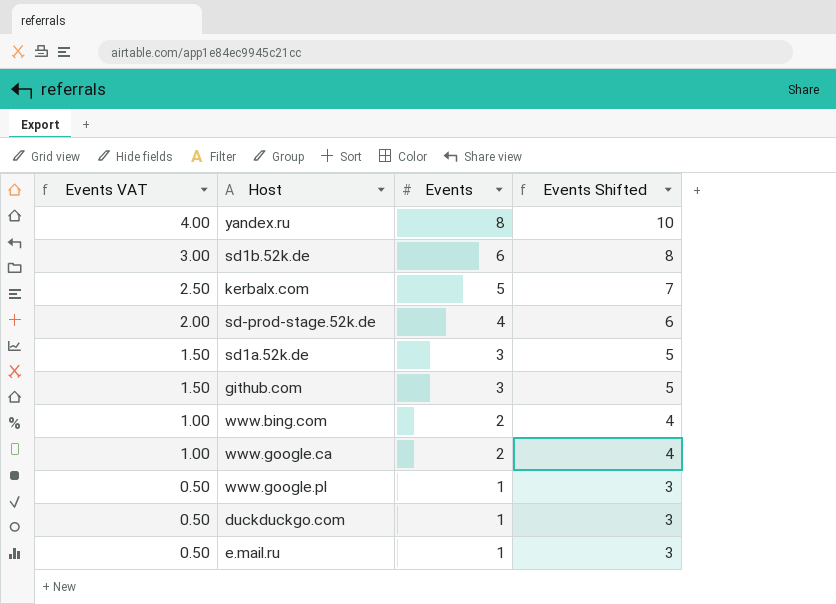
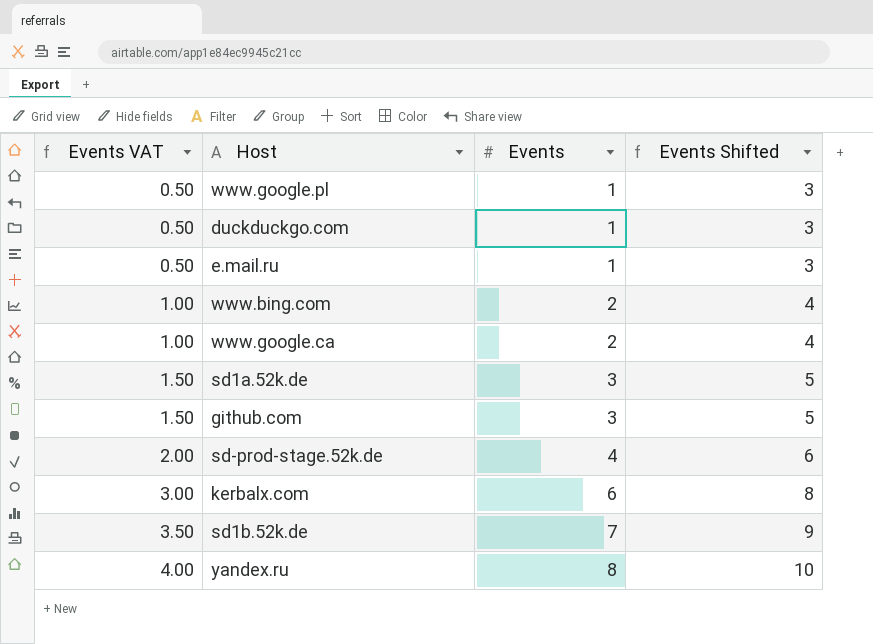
row order: Events VAT descending -> Events VAT ascending
kerbalx.com | Events VAT: 2.50 -> 3.00
kerbalx.com | Events: 5 -> 6
kerbalx.com | Events Shifted: 7 -> 8
sd1b.52k.de | Events VAT: 3.00 -> 3.50
sd1b.52k.de | Events: 6 -> 7
sd1b.52k.de | Events Shifted: 8 -> 9

